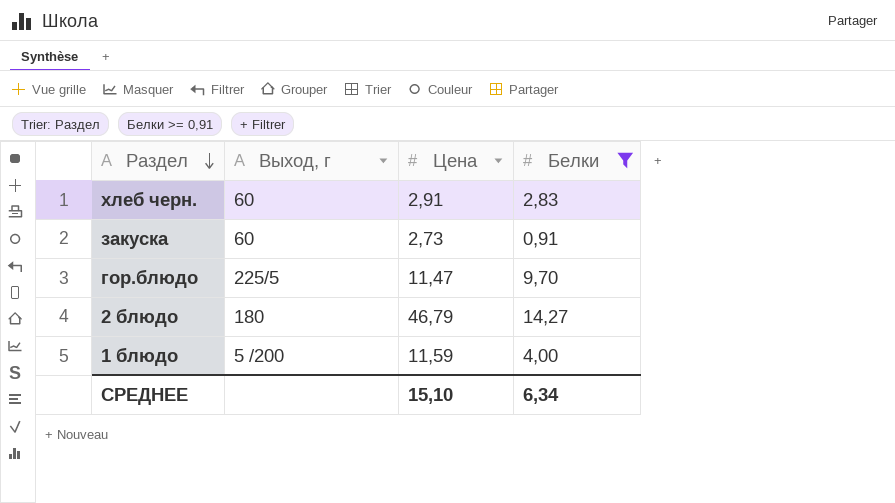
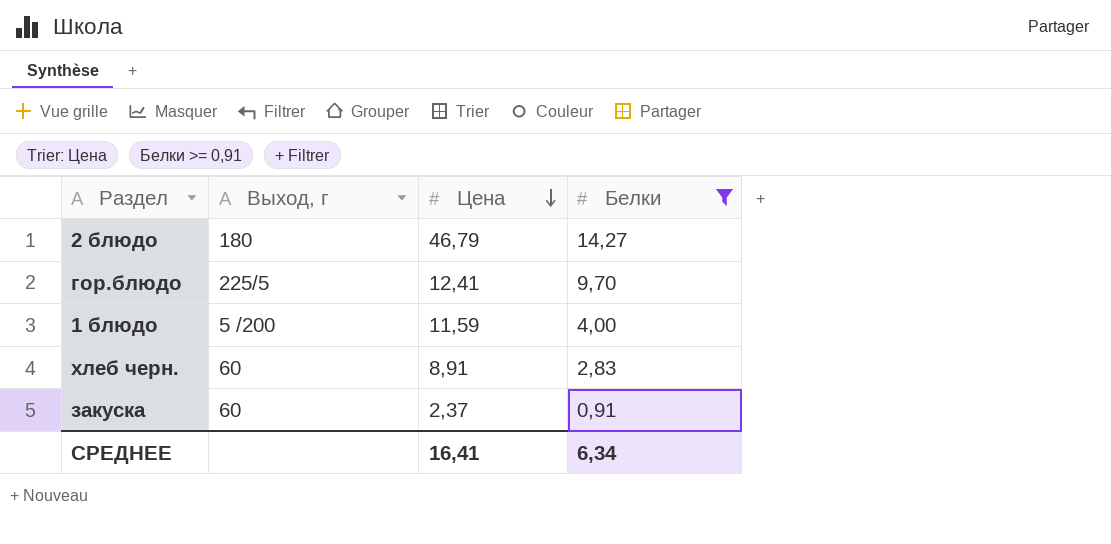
row order: Раздел descending -> Цена descending
гор.блюдо | Цена: 11,47 -> 12,41
хлеб черн. | Цена: 2,91 -> 8,91
закуска | Цена: 2,73 -> 2,37
СРЕДНЕЕ | Цена: 15,10 -> 16,41

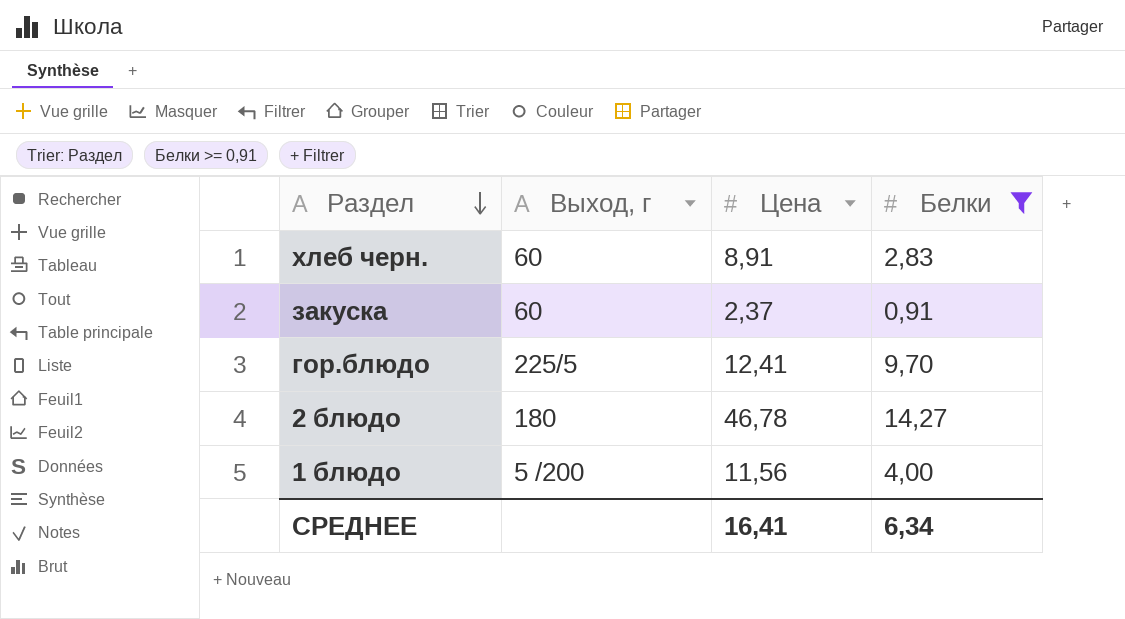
row order: Цена descending -> Раздел descending
2 блюдо | Цена: 46,79 -> 46,78
1 блюдо | Цена: 11,59 -> 11,56

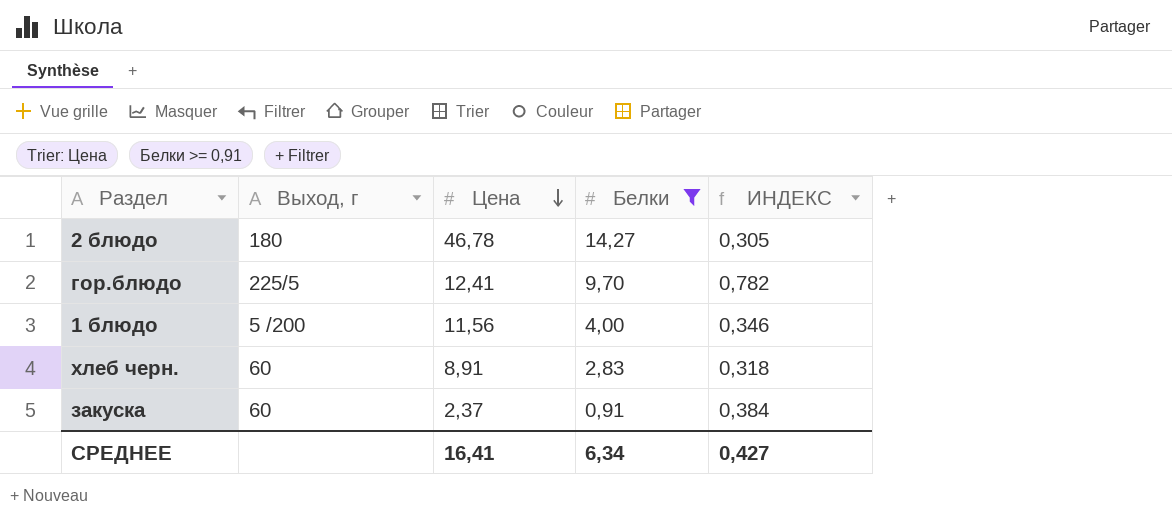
row order: Раздел descending -> Цена descending
column ИНДЕКС | formula: none -> [Белки] / [Цена]

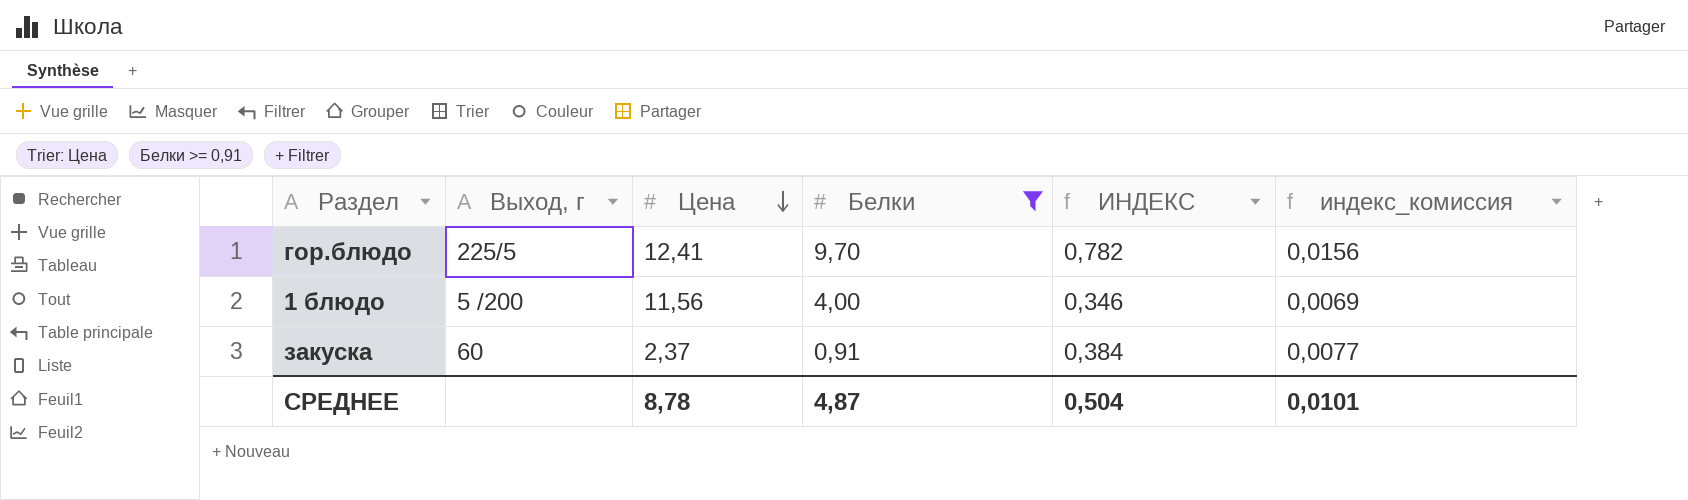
column индекс_комиссия | formula: none -> [ИНДЕКС] * 0,02
row 2 блюдо: 180 | 46,78 | 14,27 | 0,305 -> none
row хлеб черн.: 60 | 8,91 | 2,83 | 0,318 -> none
СРЕДНЕЕ | Цена: 16,41 -> 8,78
СРЕДНЕЕ | Белки: 6,34 -> 4,87
СРЕДНЕЕ | ИНДЕКС: 0,427 -> 0,504

